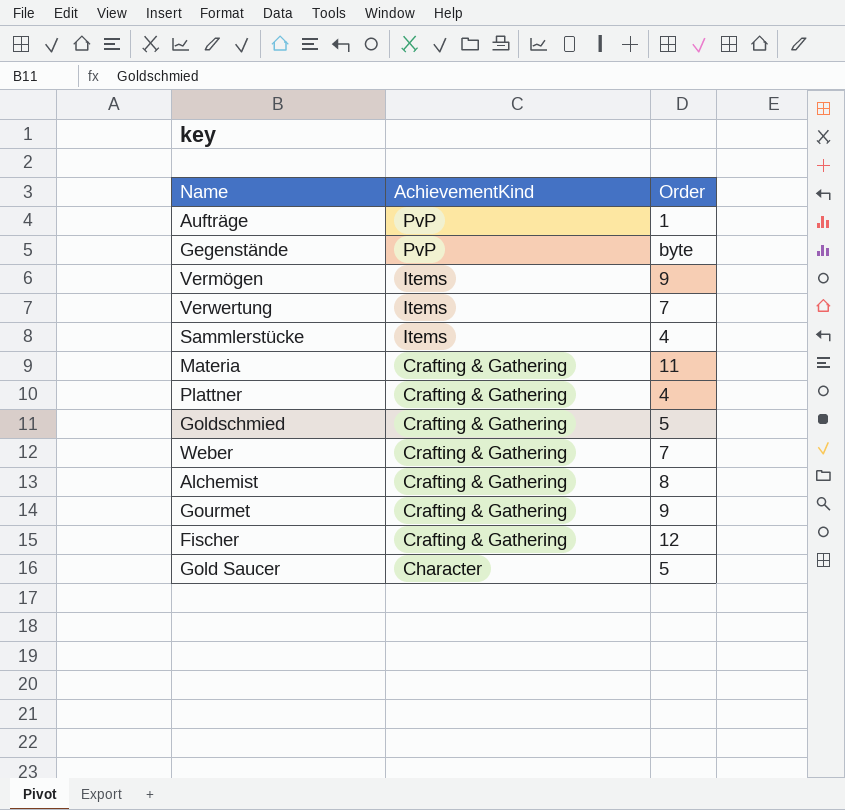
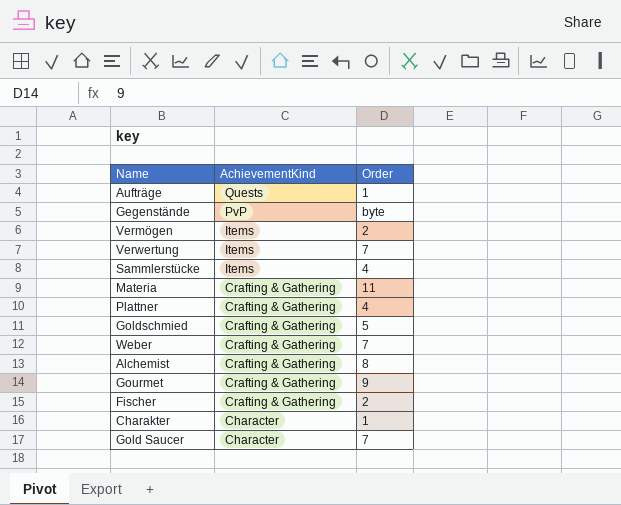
Aufträge | AchievementKind: PvP -> Quests
Vermögen | Order: 9 -> 2
Fischer | Order: 12 -> 2
row Charakter: none -> Character | 1
Gold Saucer | Order: 5 -> 7

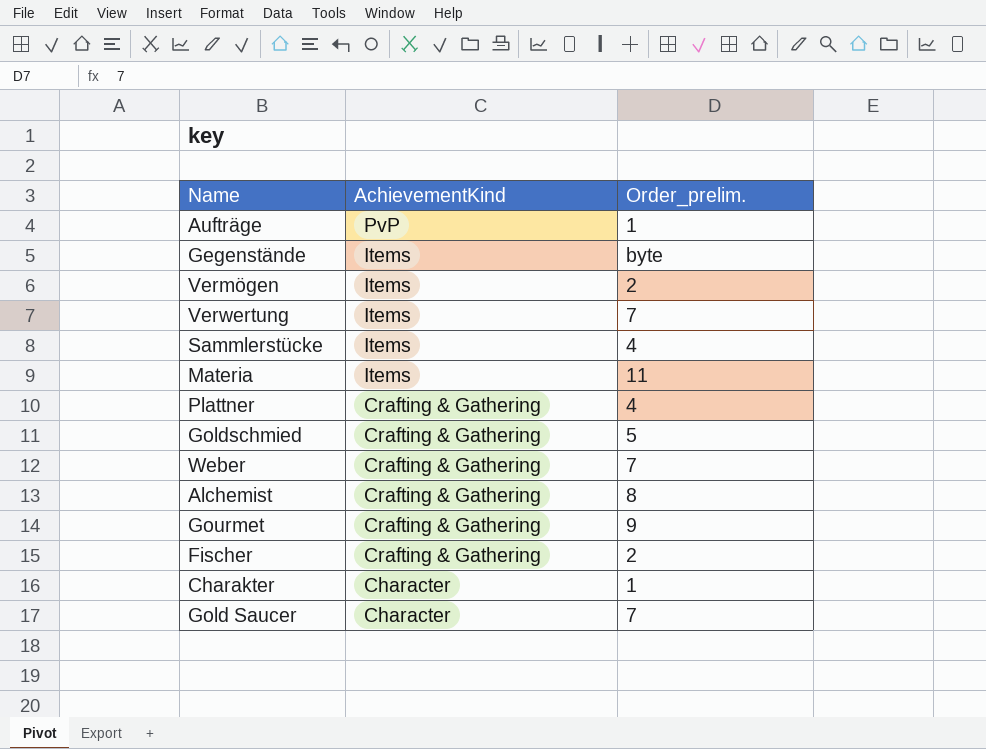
column name: Order -> Order_prelim.
Aufträge | AchievementKind: Quests -> PvP
Gegenstände | AchievementKind: PvP -> Items
Materia | AchievementKind: Crafting & Gathering -> Items

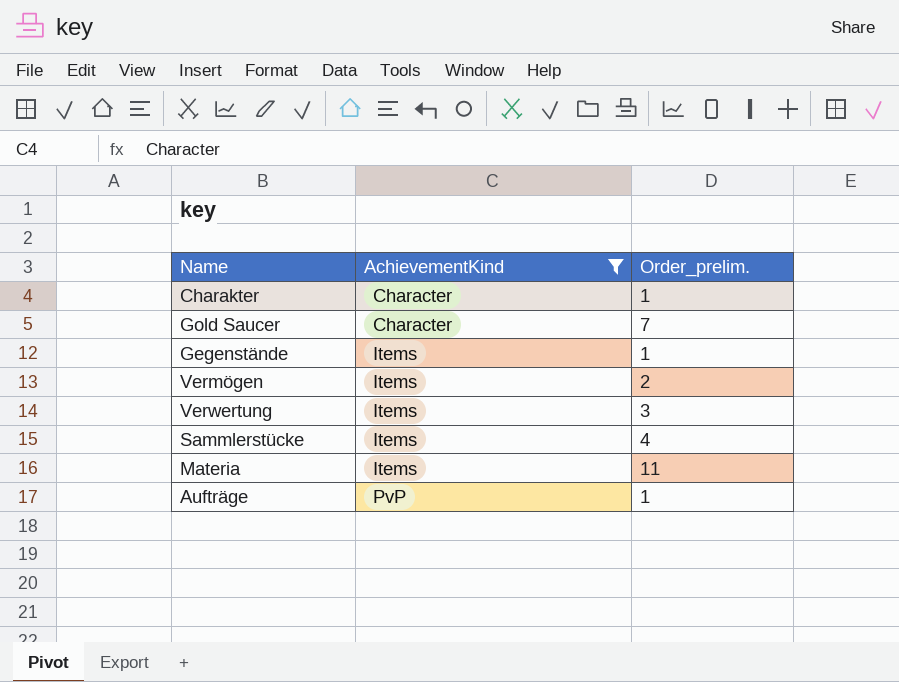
filter: none -> AchievementKind != Crafting & Gathering
row order: AchievementKind descending -> AchievementKind ascending
Gegenstände | Order_prelim.: byte -> 1
Verwertung | Order_prelim.: 7 -> 3

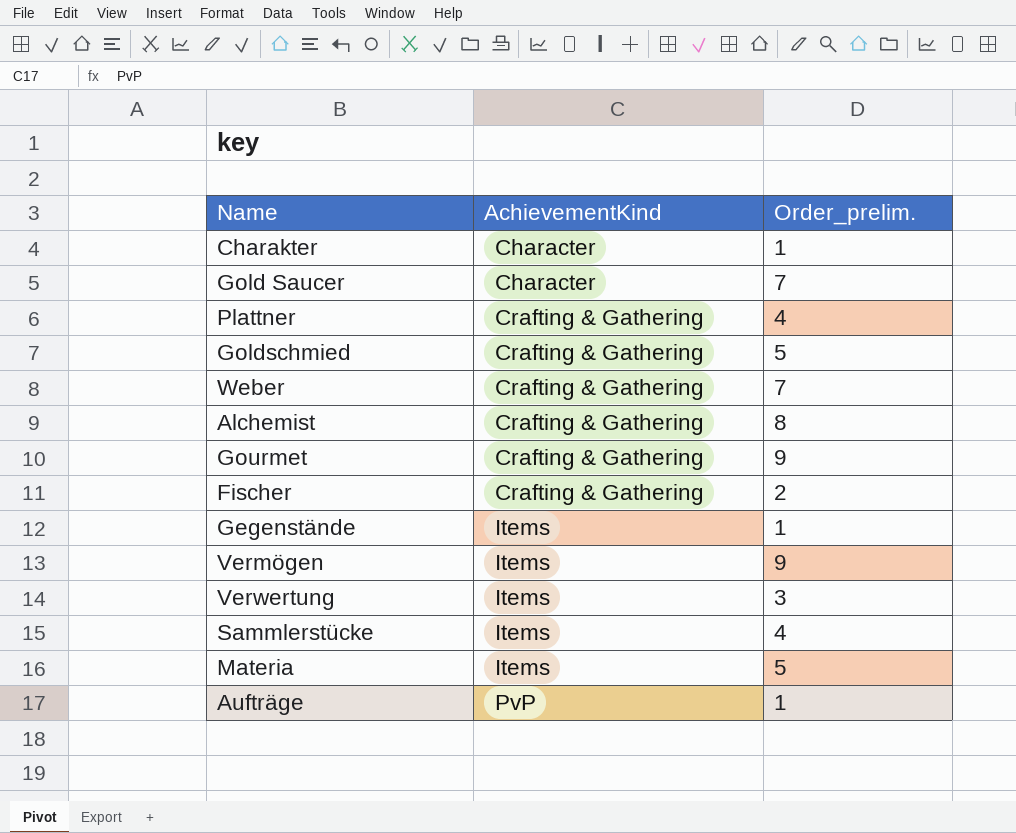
filter: AchievementKind != Crafting & Gathering -> none
Vermögen | Order_prelim.: 2 -> 9
Materia | Order_prelim.: 11 -> 5

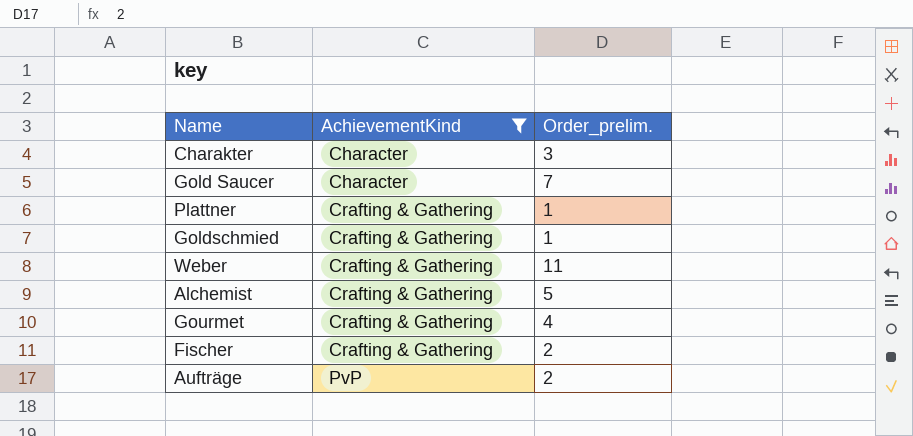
filter: none -> AchievementKind != Items
Charakter | Order_prelim.: 1 -> 3
Plattner | Order_prelim.: 4 -> 1
Goldschmied | Order_prelim.: 5 -> 1
Weber | Order_prelim.: 7 -> 11
Alchemist | Order_prelim.: 8 -> 5
Gourmet | Order_prelim.: 9 -> 4
Aufträge | Order_prelim.: 1 -> 2

